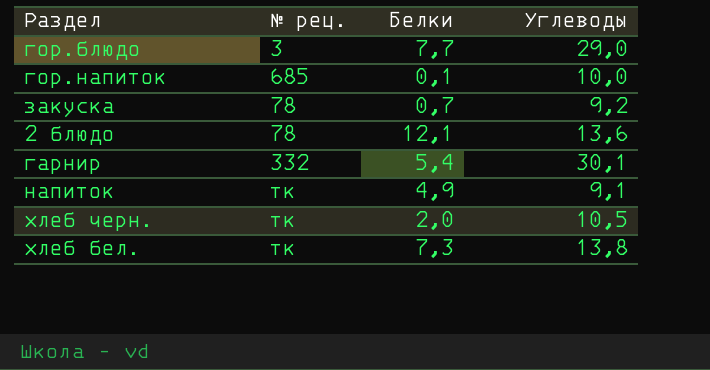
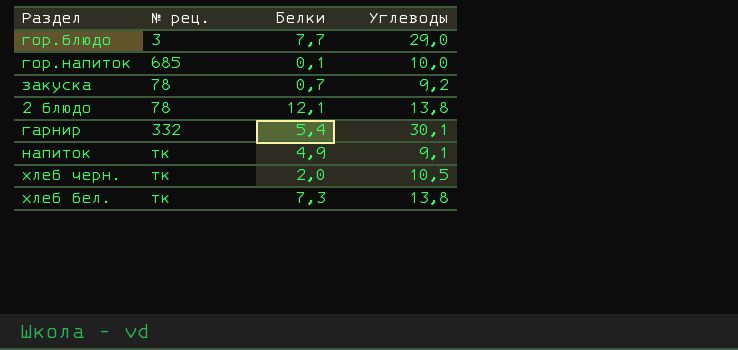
2 блюдо | Углеводы: 13,6 -> 13,8

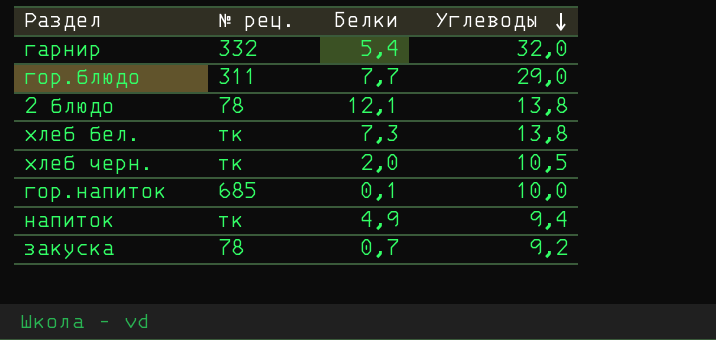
row order: none -> Углеводы descending
гарнир | Углеводы: 30,1 -> 32,0
гор.блюдо | № рец.: 3 -> 311
напиток | Углеводы: 9,1 -> 9,4

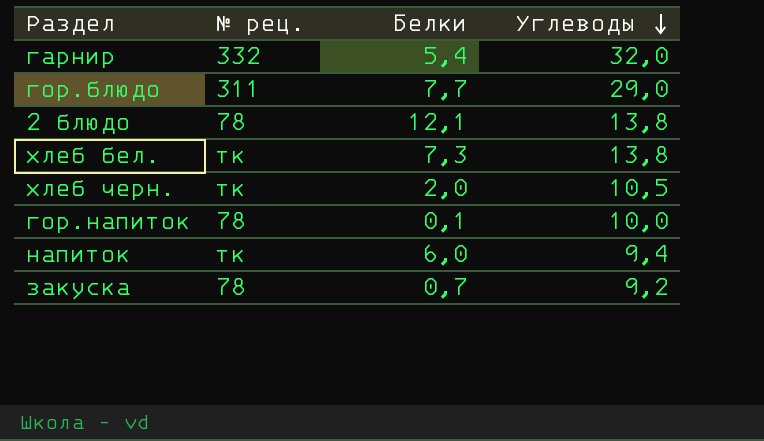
гор.напиток | № рец.: 685 -> 78
напиток | Белки: 4,9 -> 6,0

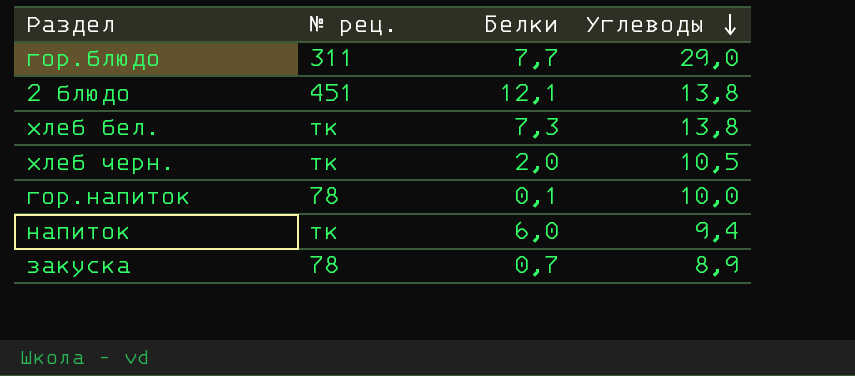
row гарнир: 332 | 5,4 | 32,0 -> none
2 блюдо | № рец.: 78 -> 451
закуска | Углеводы: 9,2 -> 8,9

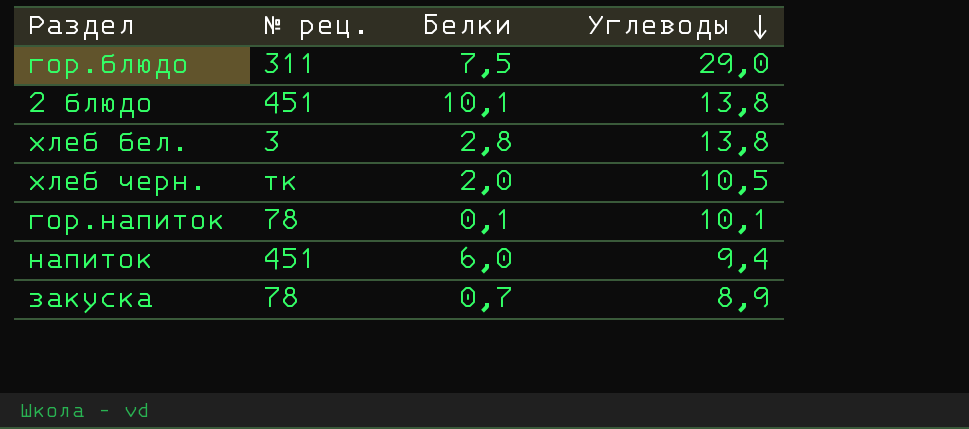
гор.блюдо | Белки: 7,7 -> 7,5
2 блюдо | Белки: 12,1 -> 10,1
хлеб бел. | № рец.: тк -> 3
хлеб бел. | Белки: 7,3 -> 2,8
гор.напиток | Углеводы: 10,0 -> 10,1
напиток | № рец.: тк -> 451

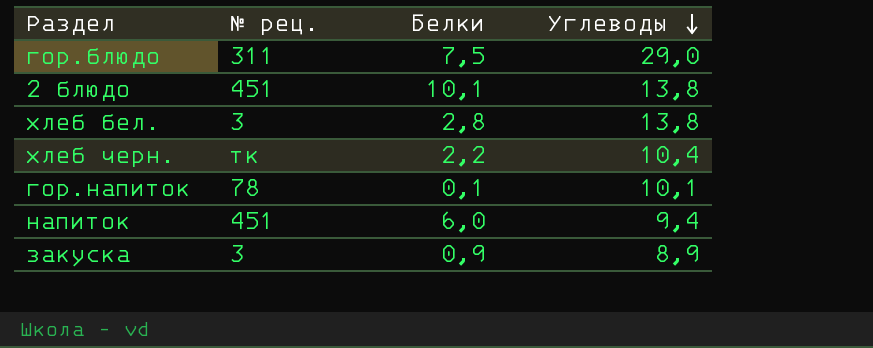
хлеб черн. | Белки: 2,0 -> 2,2
хлеб черн. | Углеводы: 10,5 -> 10,4
закуска | № рец.: 78 -> 3
закуска | Белки: 0,7 -> 0,9

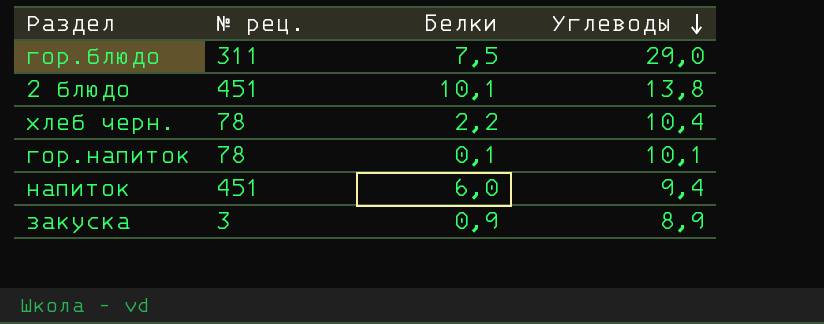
row хлеб бел.: 3 | 2,8 | 13,8 -> none
хлеб черн. | № рец.: тк -> 78

